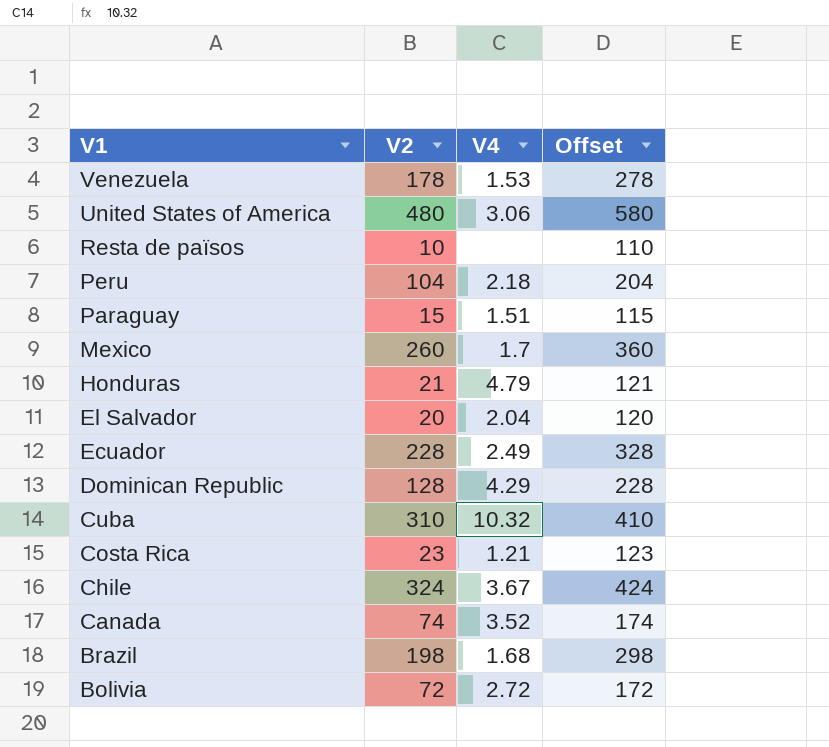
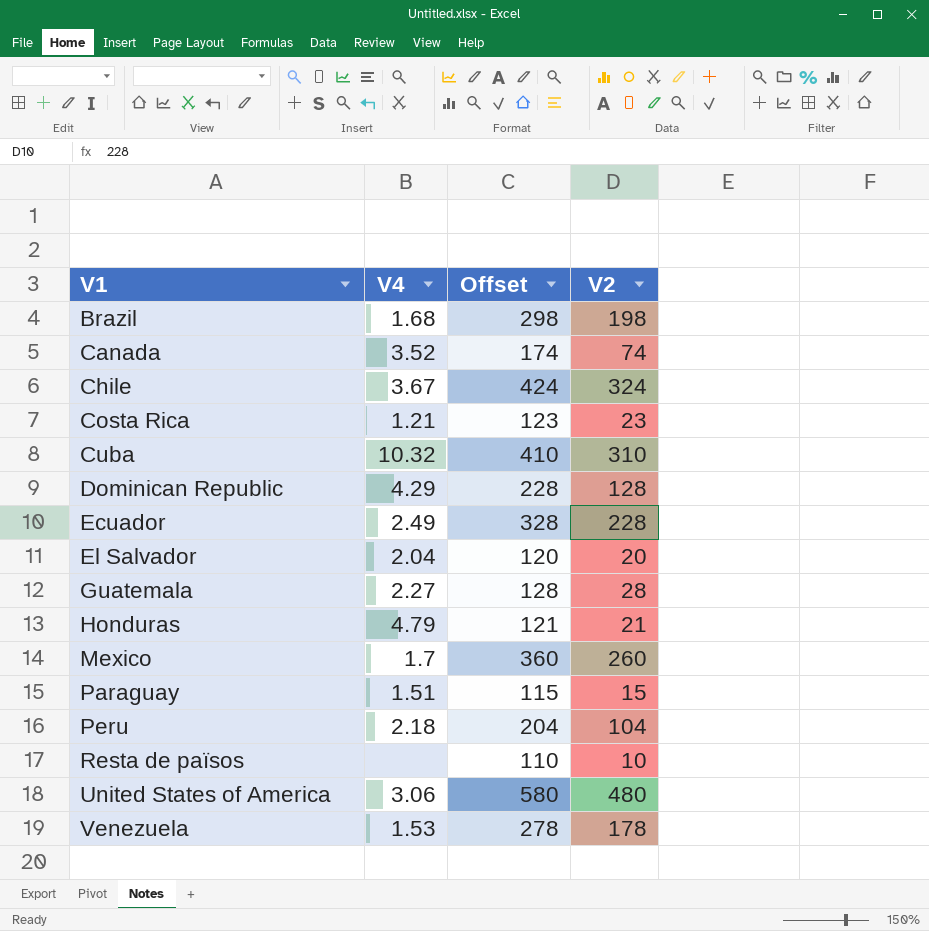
row order: V1 descending -> V1 ascending
column V2 | position: 2 -> 4
row Bolivia: 72 | 2.72 | 172 -> none
row Guatemala: none -> 2.27 | 128 | 28

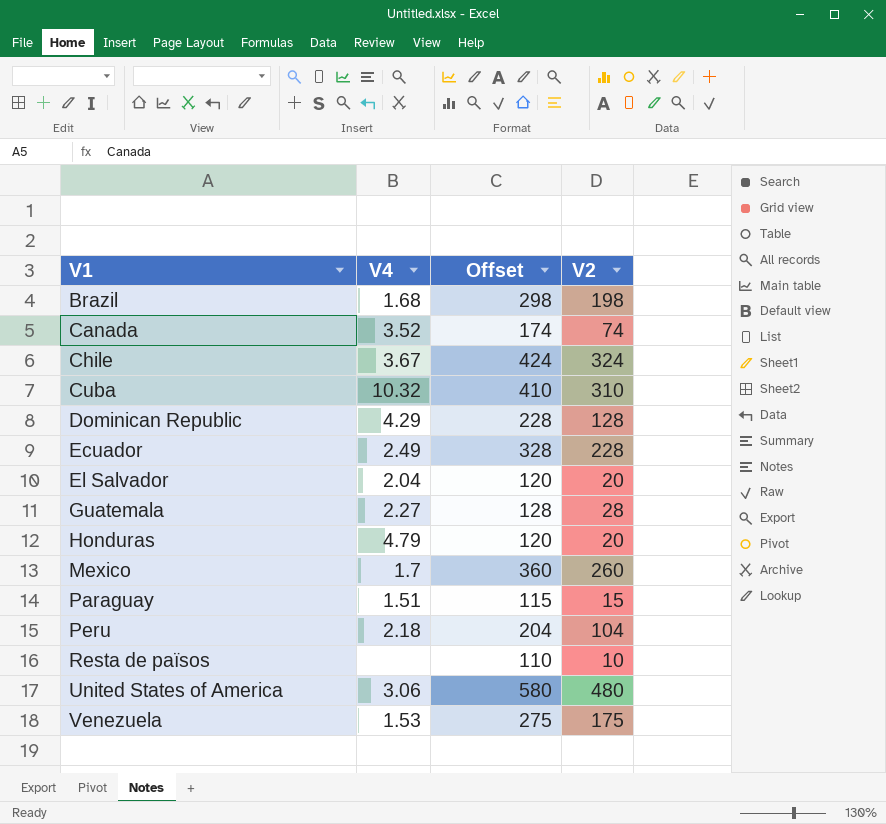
row Costa Rica: 1.21 | 123 | 23 -> none
Honduras | Offset: 121 -> 120
Honduras | V2: 21 -> 20
Venezuela | Offset: 278 -> 275
Venezuela | V2: 178 -> 175

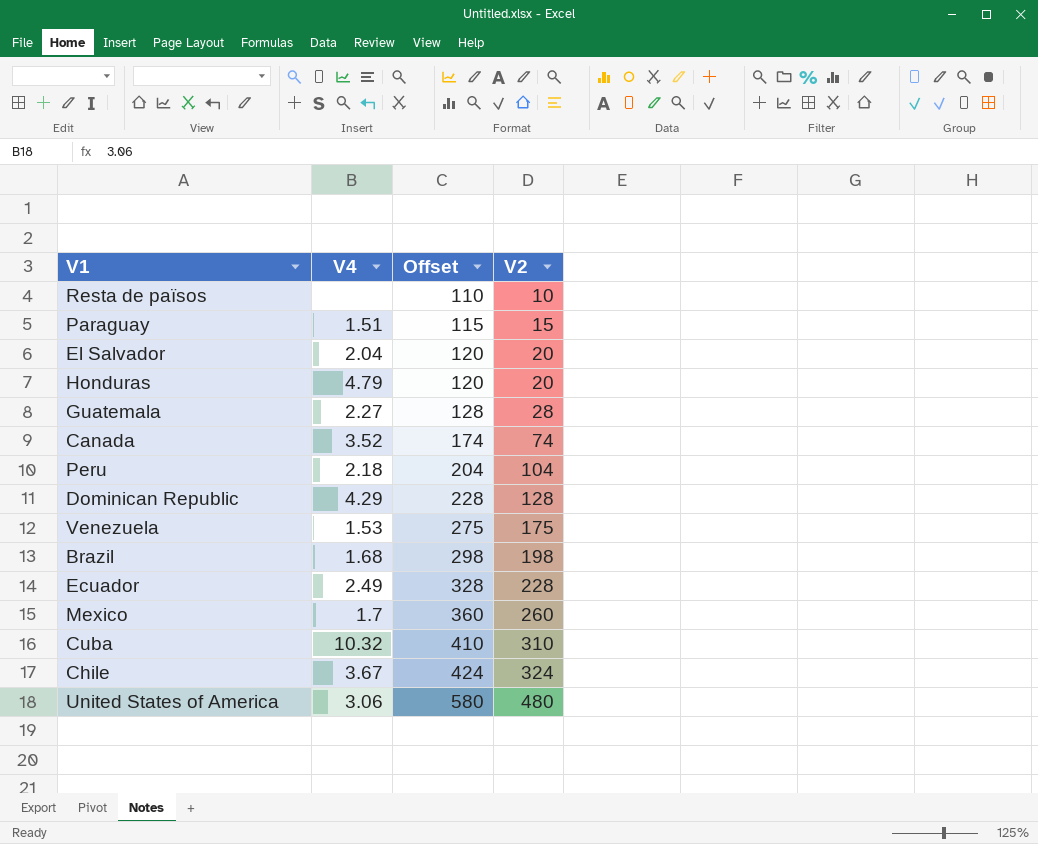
row order: V1 ascending -> Offset ascending

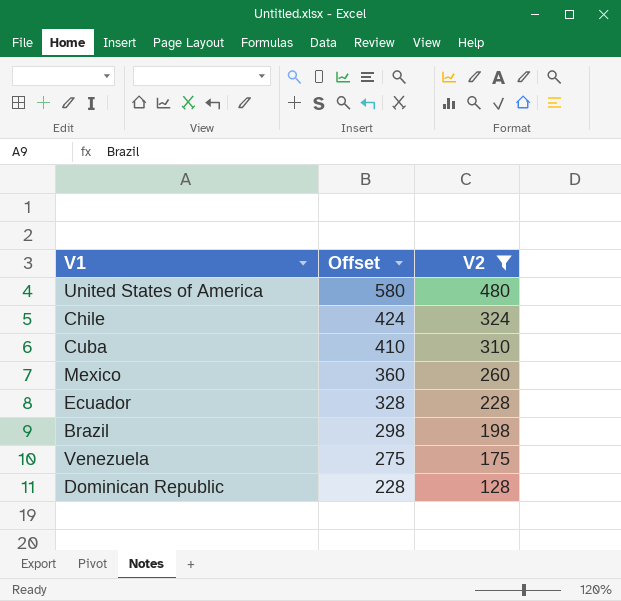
filter: none -> V2 >= 128
row order: Offset ascending -> Offset descending
column V4 | position: 2 -> none

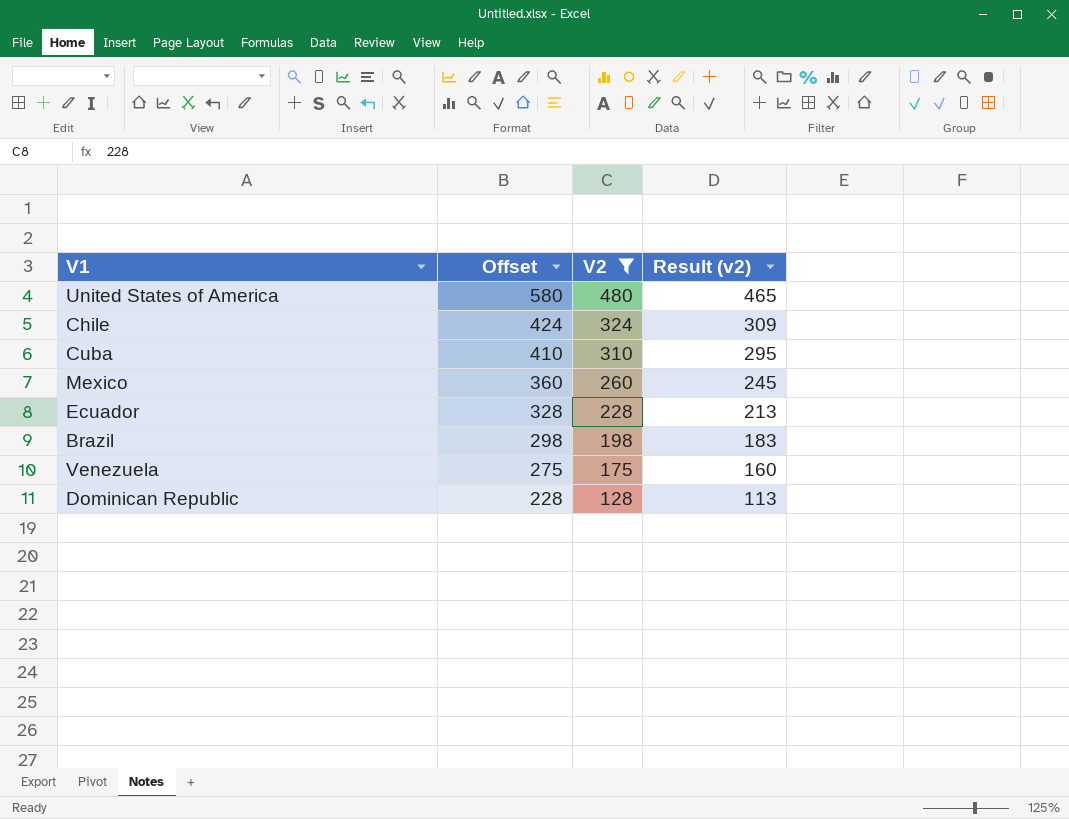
column Result (v2) | formula: none -> [V2] - 15

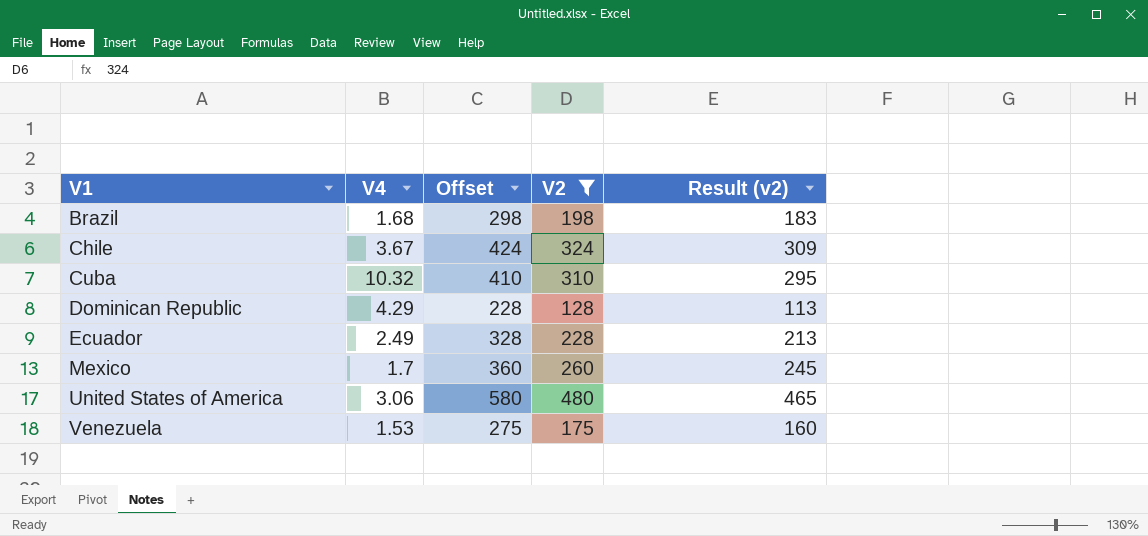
row order: Offset descending -> V1 ascending
column V4 | position: none -> 2

